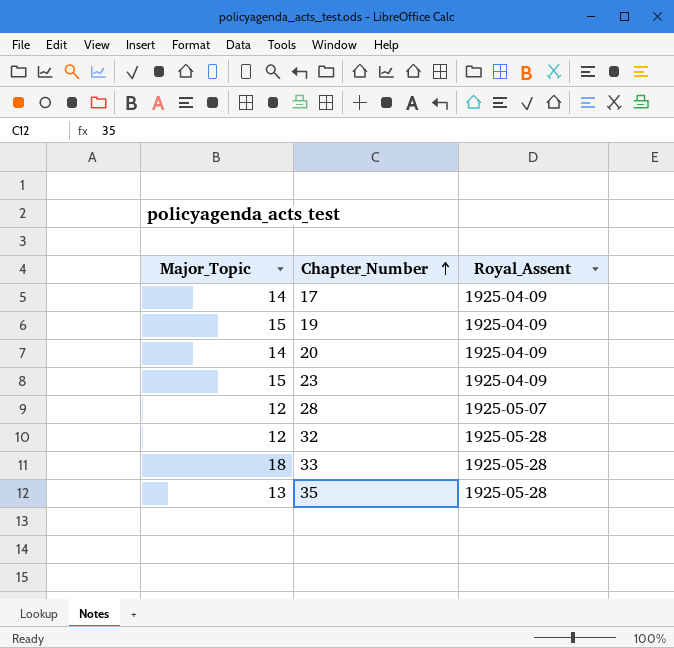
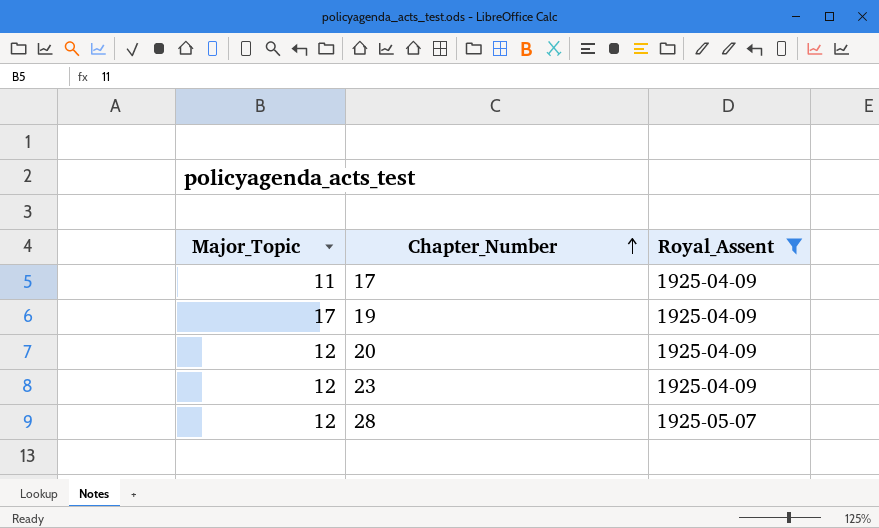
filter: none -> Royal_Assent != 1925-05-28
17 | Major_Topic: 14 -> 11
19 | Major_Topic: 15 -> 17
20 | Major_Topic: 14 -> 12
23 | Major_Topic: 15 -> 12

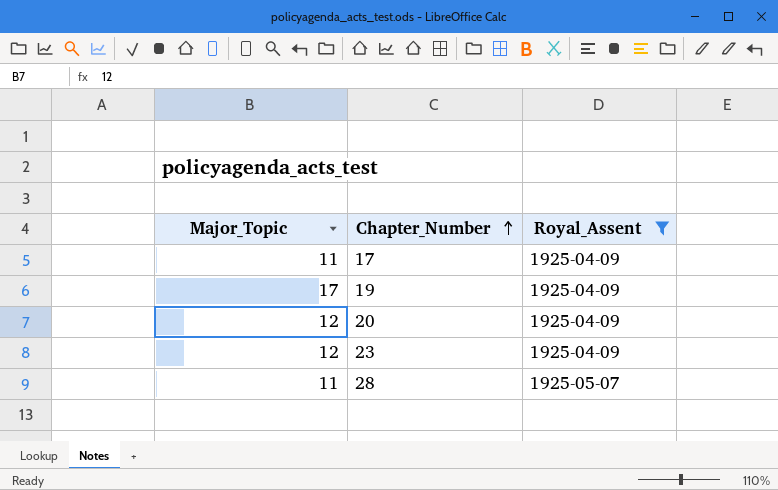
28 | Major_Topic: 12 -> 11

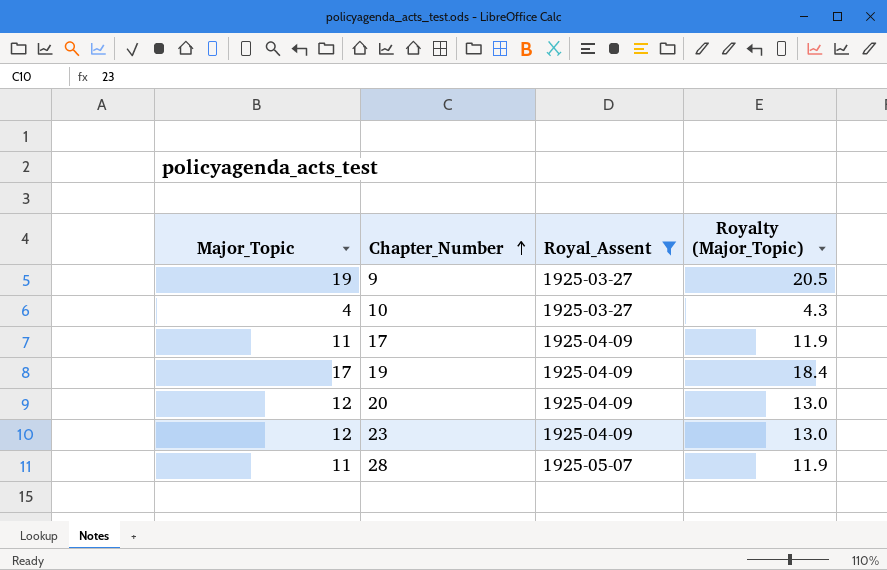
column Royalty (Major_Topic) | formula: none -> [Major_Topic] * 1.08
row 9: none -> 19 | 1925-03-27 | 20.5
row 10: none -> 4 | 1925-03-27 | 4.3

